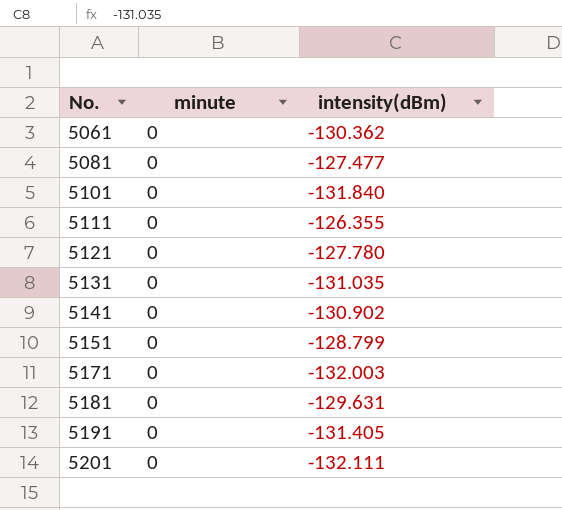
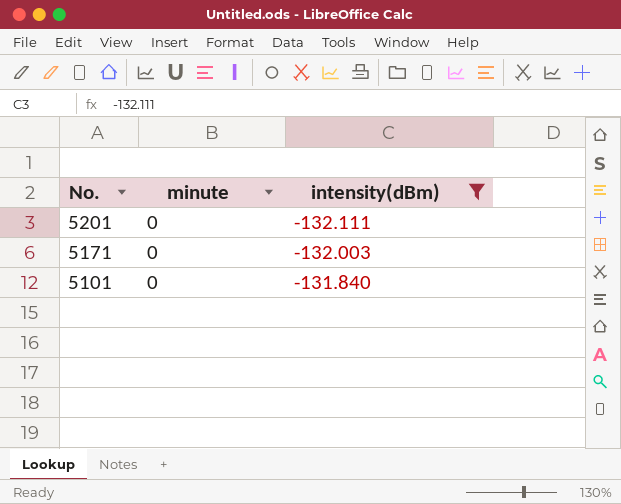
filter: none -> intensity(dBm) <= -131.840
row order: No. ascending -> No. descending

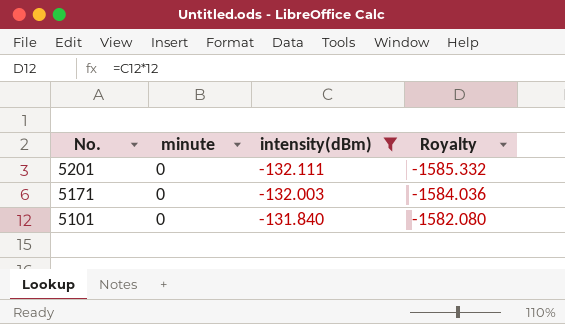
column Royalty | formula: none -> [intensity(dBm)] * 12

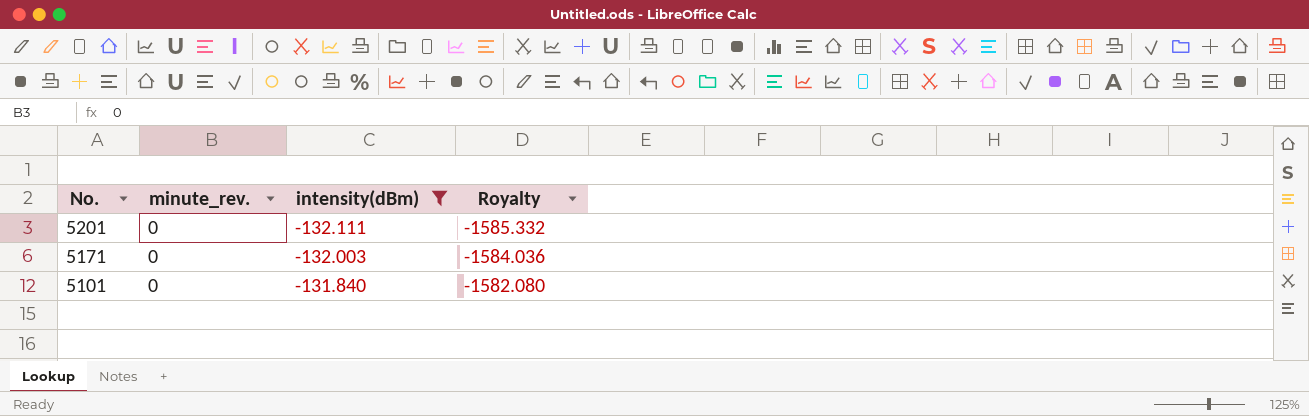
column name: minute -> minute_rev.

